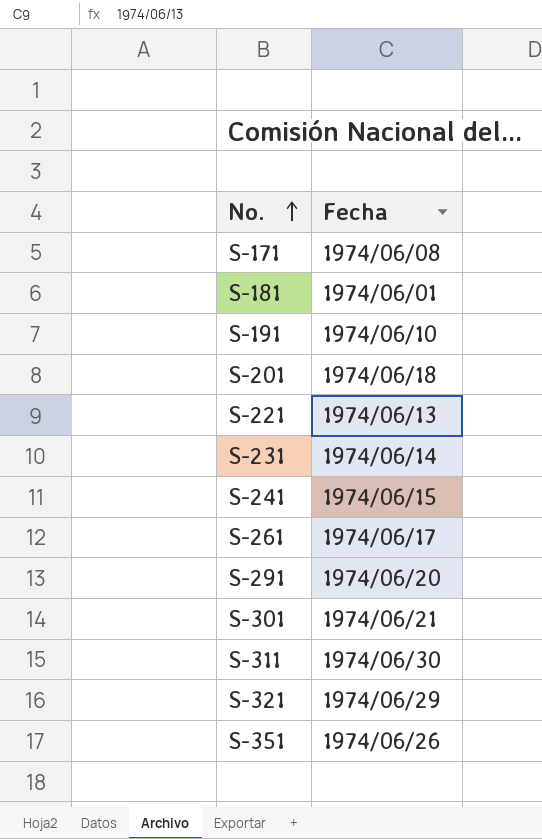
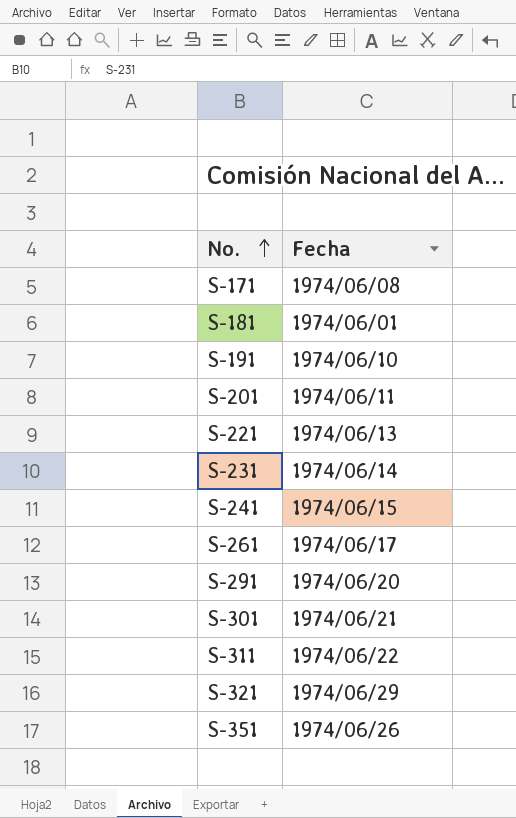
S-201 | Fecha: 1974/06/18 -> 1974/06/11
S-311 | Fecha: 1974/06/30 -> 1974/06/22

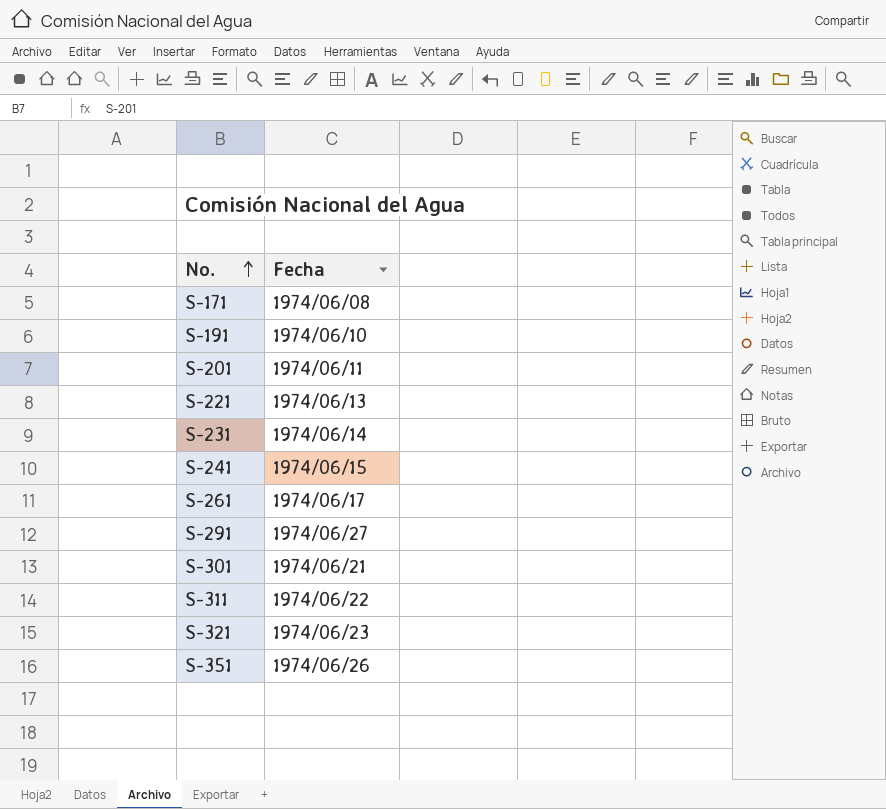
row S-181: 1974/06/01 -> none
S-291 | Fecha: 1974/06/20 -> 1974/06/27
S-321 | Fecha: 1974/06/29 -> 1974/06/23

